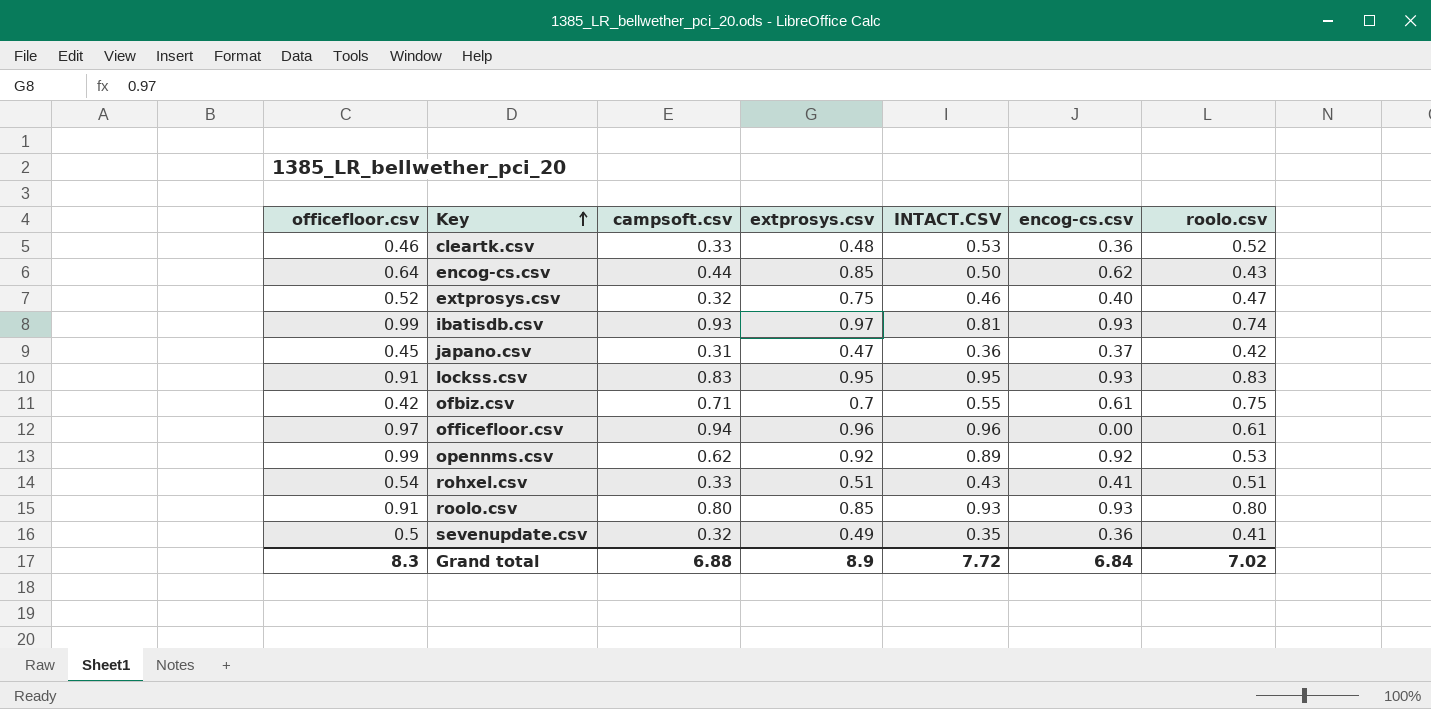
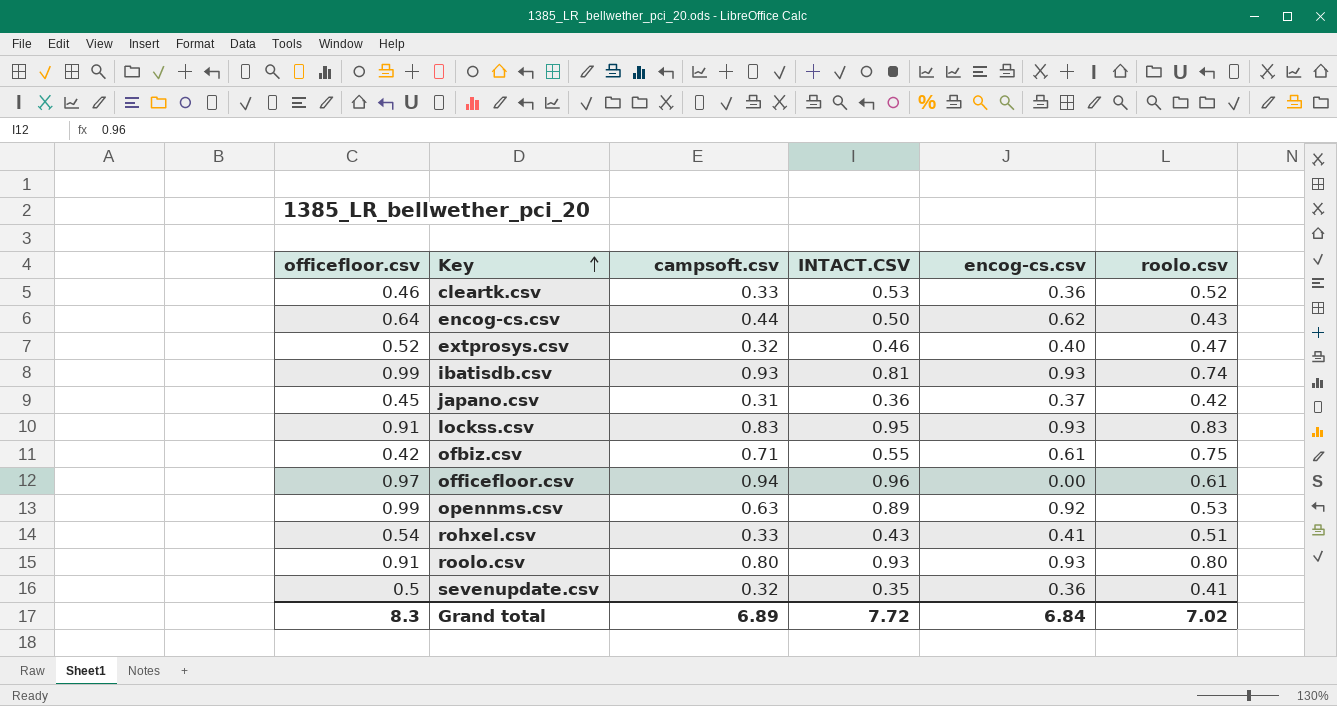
column extprosys.csv | position: 4 -> none
opennms.csv | campsoft.csv: 0.62 -> 0.63
Grand total | campsoft.csv: 6.88 -> 6.89

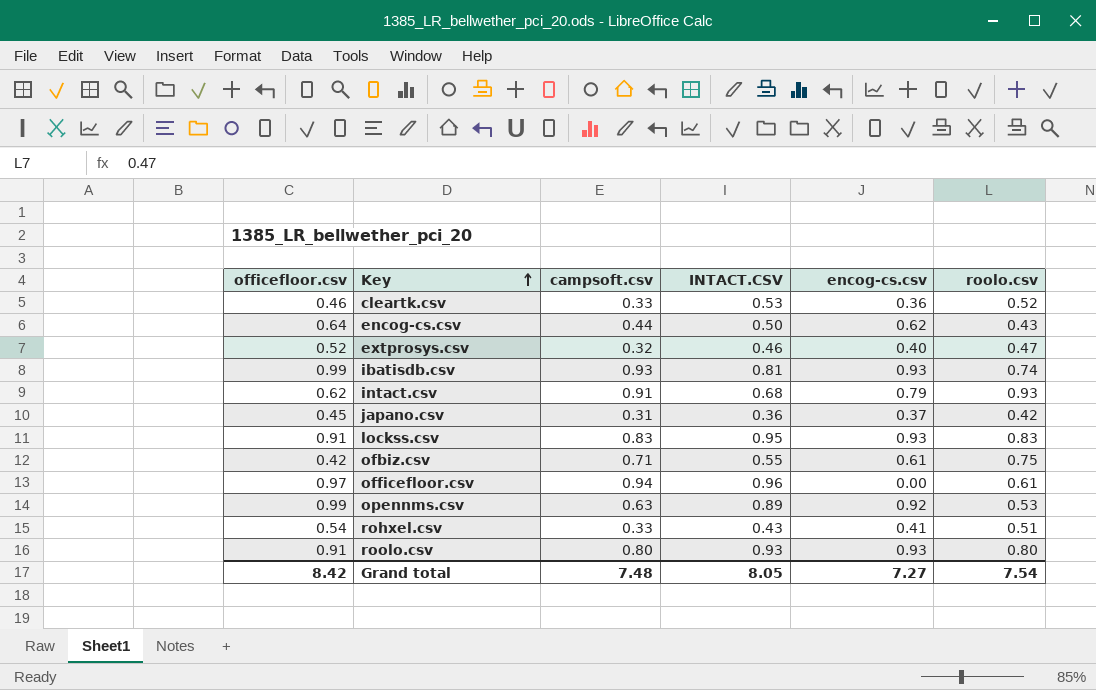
row sevenupdate.csv: 0.5 | 0.32 | 0.35 | 0.36 | 0.41 -> none
row intact.csv: none -> 0.62 | 0.91 | 0.68 | 0.79 | 0.93
Grand total | officefloor.csv: 8.3 -> 8.42
Grand total | campsoft.csv: 6.89 -> 7.48
Grand total | INTACT.CSV: 7.72 -> 8.05
Grand total | encog-cs.csv: 6.84 -> 7.27
Grand total | roolo.csv: 7.02 -> 7.54

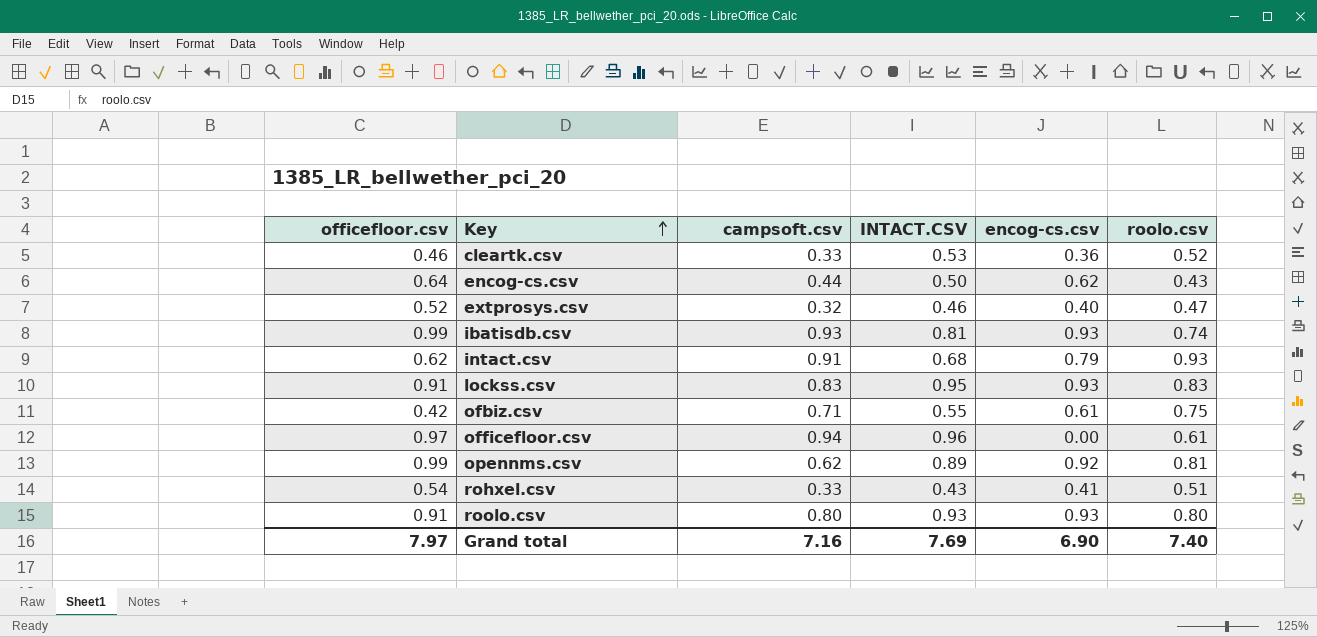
row japano.csv: 0.45 | 0.31 | 0.36 | 0.37 | 0.42 -> none
opennms.csv | campsoft.csv: 0.63 -> 0.62
opennms.csv | roolo.csv: 0.53 -> 0.81
Grand total | officefloor.csv: 8.42 -> 7.97
Grand total | campsoft.csv: 7.48 -> 7.16
Grand total | INTACT.CSV: 8.05 -> 7.69
Grand total | encog-cs.csv: 7.27 -> 6.90
Grand total | roolo.csv: 7.54 -> 7.40

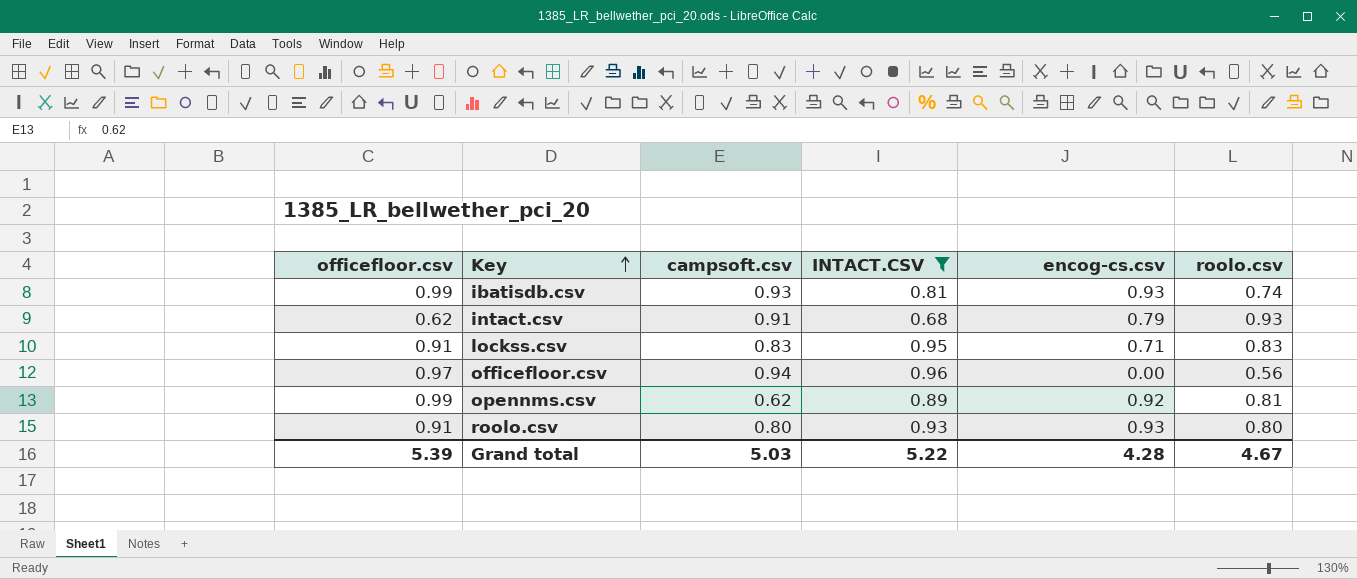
filter: none -> INTACT.CSV >= 0.68
lockss.csv | encog-cs.csv: 0.93 -> 0.71
officefloor.csv | roolo.csv: 0.61 -> 0.56
Grand total | officefloor.csv: 7.97 -> 5.39
Grand total | campsoft.csv: 7.16 -> 5.03
Grand total | INTACT.CSV: 7.69 -> 5.22
Grand total | encog-cs.csv: 6.90 -> 4.28
Grand total | roolo.csv: 7.40 -> 4.67

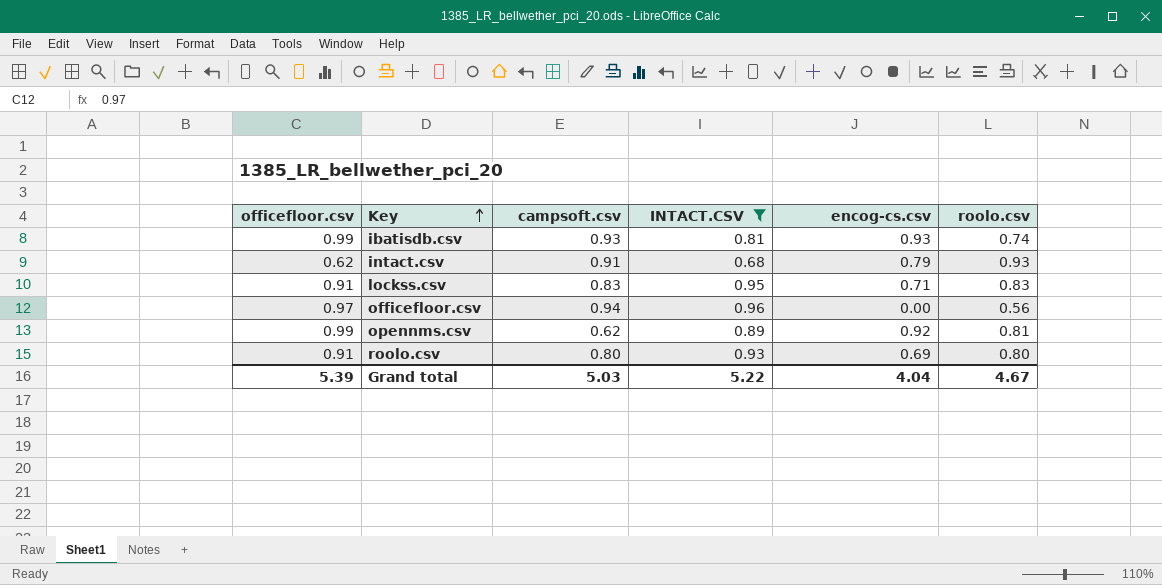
roolo.csv | encog-cs.csv: 0.93 -> 0.69
Grand total | encog-cs.csv: 4.28 -> 4.04

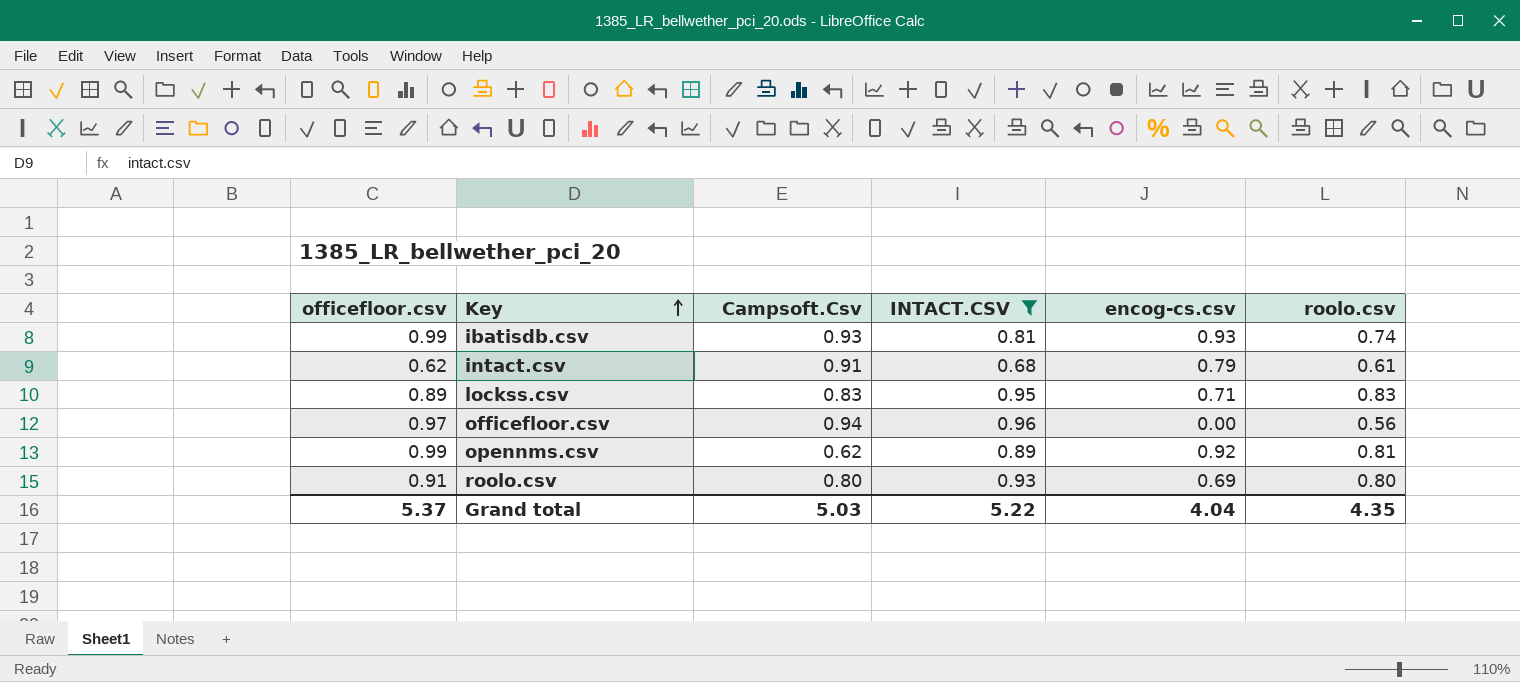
column name: campsoft.csv -> Campsoft.Csv
intact.csv | roolo.csv: 0.93 -> 0.61
lockss.csv | officefloor.csv: 0.91 -> 0.89
Grand total | officefloor.csv: 5.39 -> 5.37
Grand total | roolo.csv: 4.67 -> 4.35

